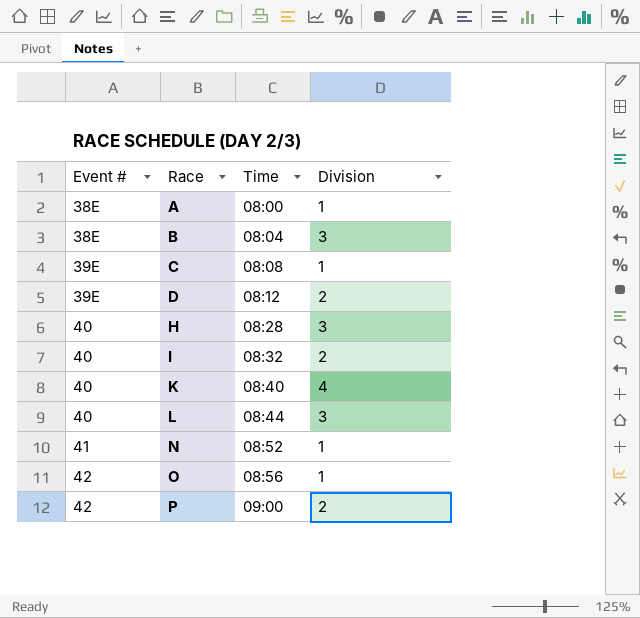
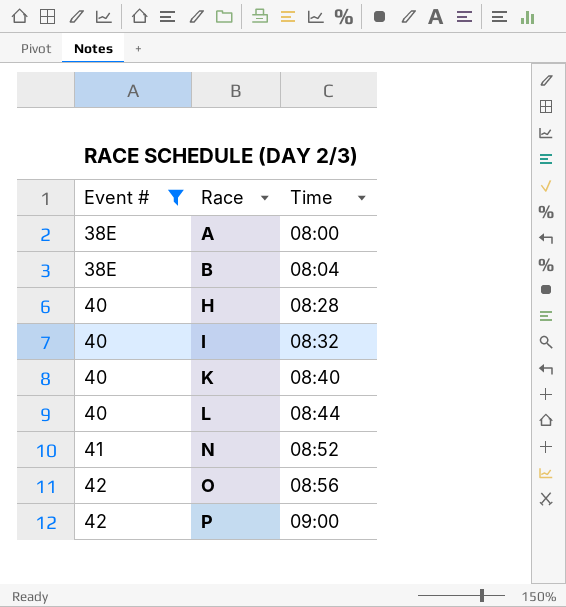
filter: none -> Event # != 39E
column Division | position: 4 -> none

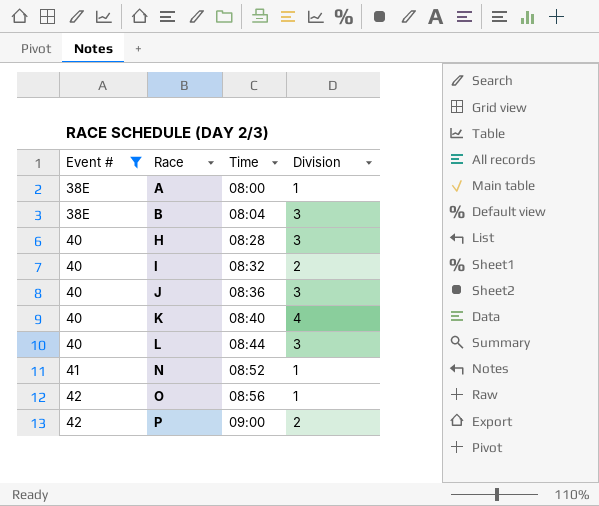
column Division | position: none -> 4
row J: none -> 40 | 08:36 | 3

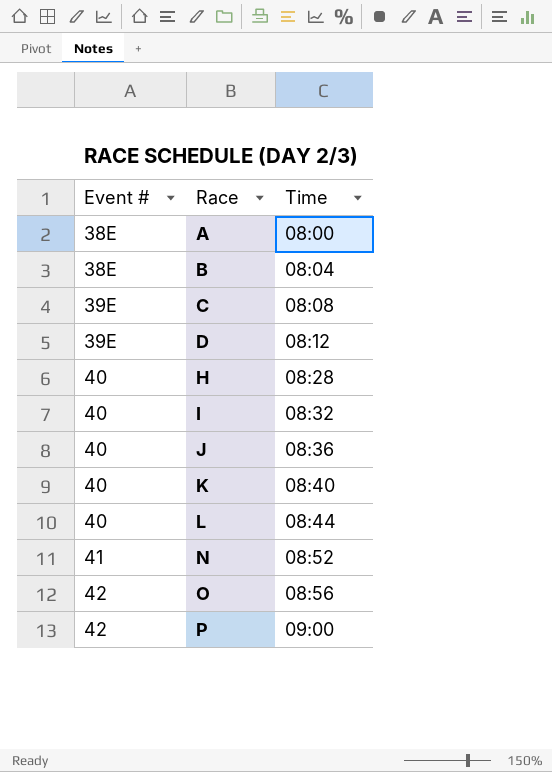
filter: Event # != 39E -> none
column Division | position: 4 -> none

